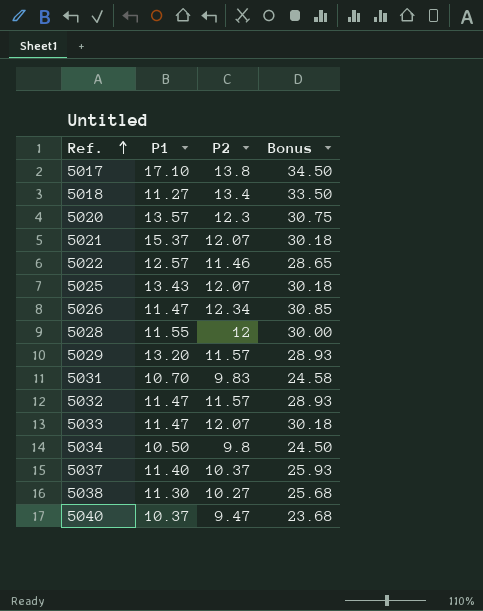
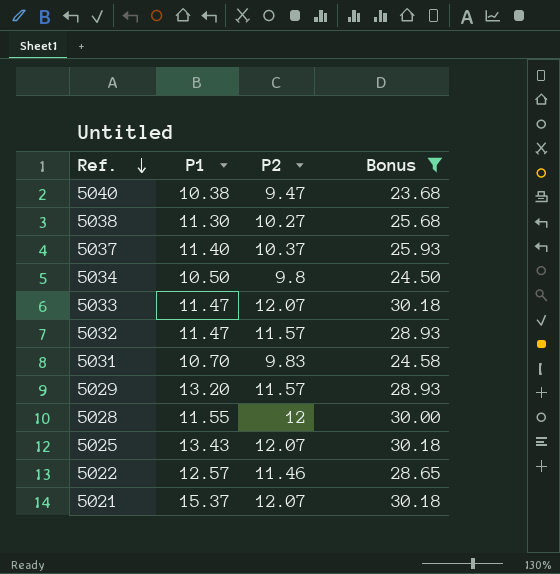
filter: none -> Bonus <= 30.18
row order: Ref. ascending -> Ref. descending
5040 | P1: 10.37 -> 10.38

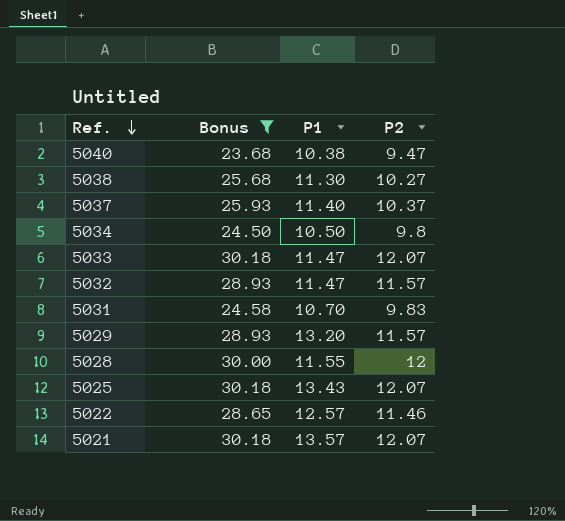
column Bonus | position: 4 -> 2
5021 | P1: 15.37 -> 13.57

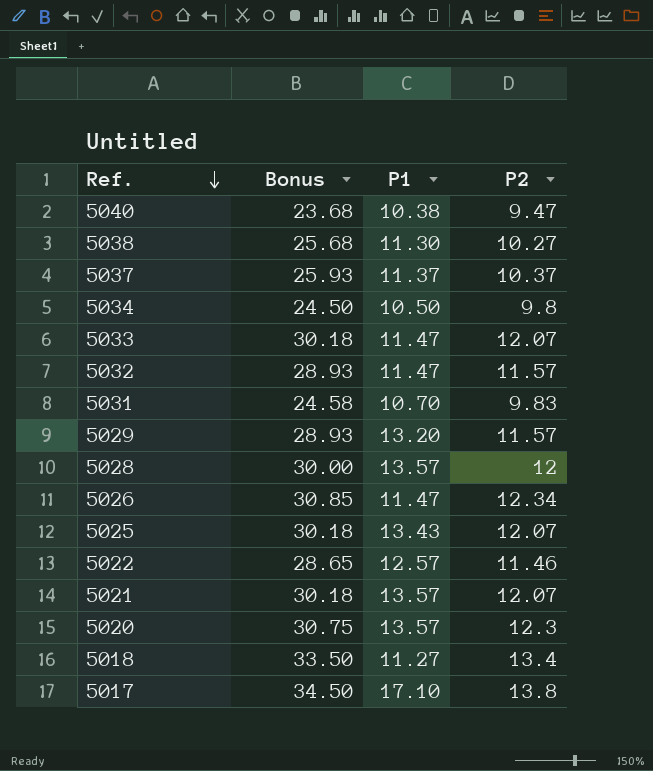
filter: Bonus <= 30.18 -> none
5037 | P1: 11.40 -> 11.37
5028 | P1: 11.55 -> 13.57

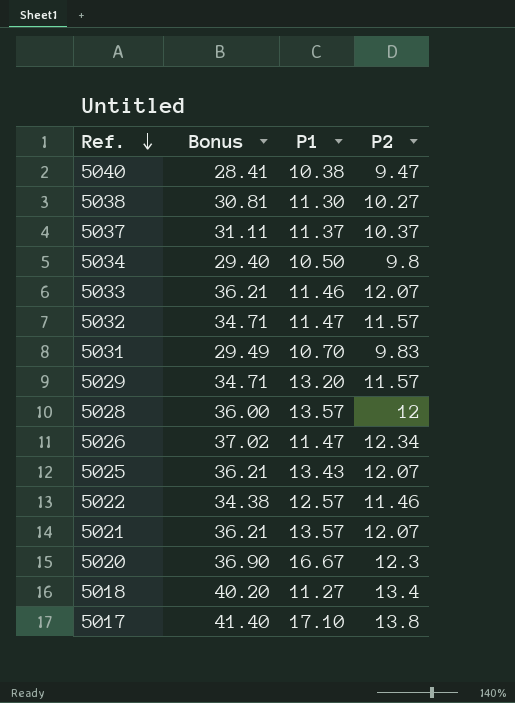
column Bonus | formula: [P2] * 2.5 -> [P2] * 3
5033 | P1: 11.47 -> 11.46
5020 | P1: 13.57 -> 16.67

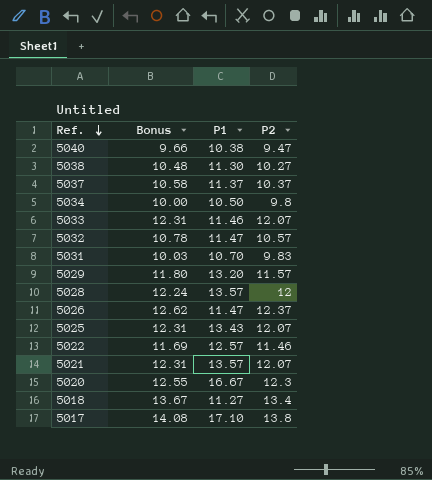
column Bonus | formula: [P2] * 3 -> [P2] * 1.02
5032 | P2: 11.57 -> 10.57
5026 | P2: 12.34 -> 12.37

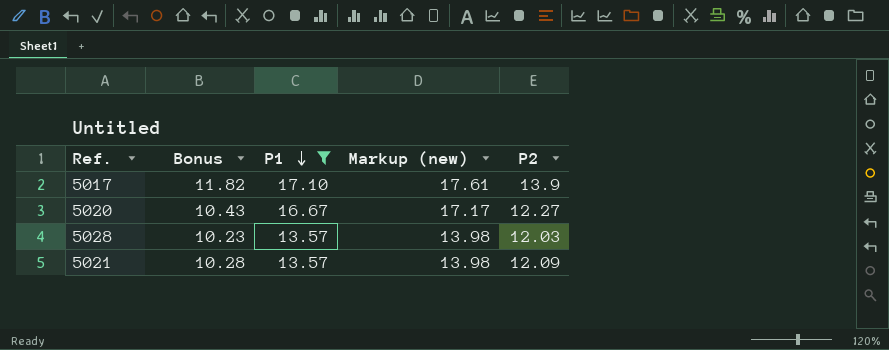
filter: none -> P1 >= 13.57
row order: Ref. descending -> P1 descending
column Bonus | formula: [P2] * 1.02 -> [P2] * 0.85
column Markup (new) | formula: none -> [P1] * 1.03
5017 | P2: 13.8 -> 13.9
5020 | P2: 12.3 -> 12.27
5028 | P2: 12 -> 12.03
5021 | P2: 12.07 -> 12.09

